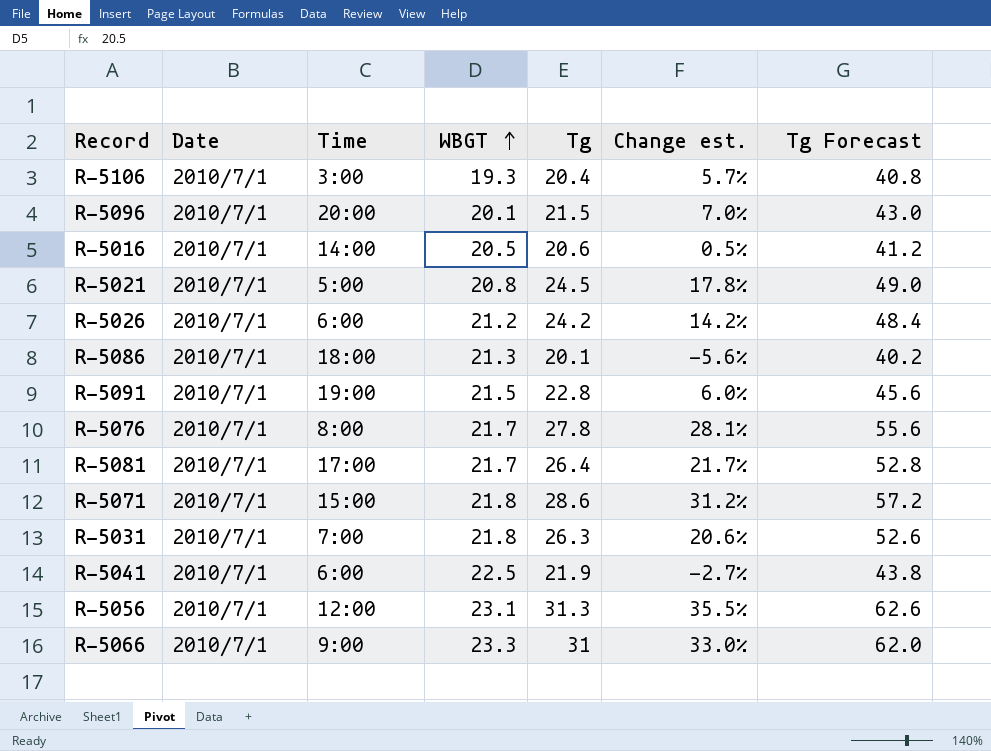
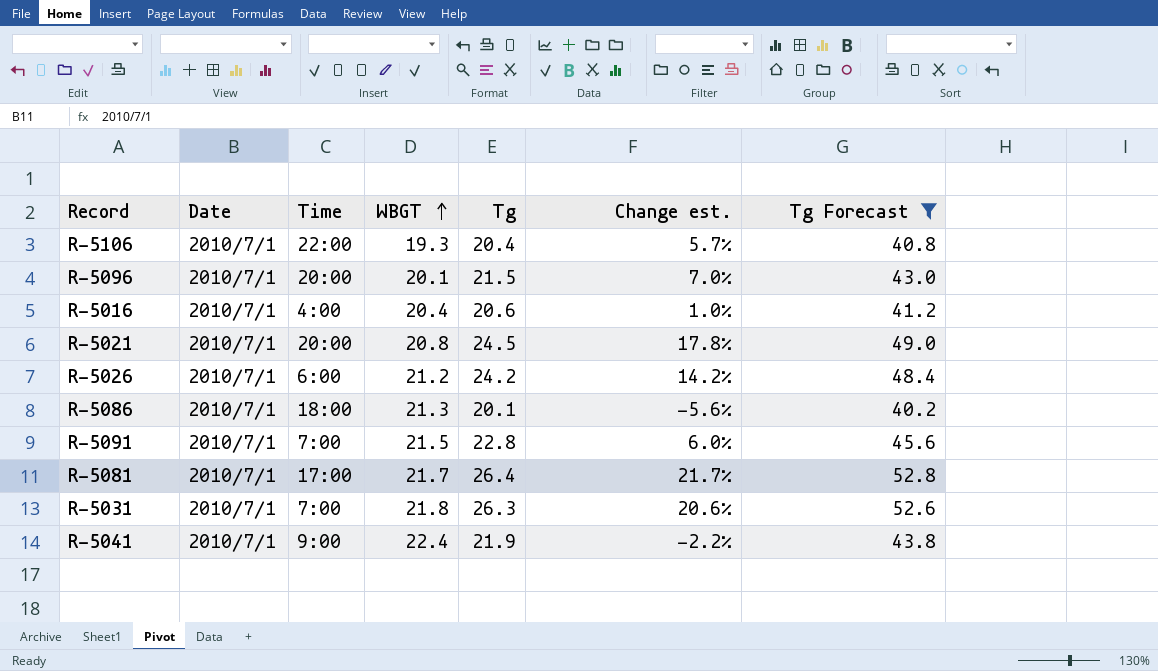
filter: none -> Tg Forecast <= 52.8
R-5106 | Time: 3:00 -> 22:00
R-5016 | Time: 14:00 -> 4:00
R-5016 | WBGT: 20.5 -> 20.4
R-5016 | Change est.: 0.5% -> 1.0%
R-5021 | Time: 5:00 -> 20:00
R-5091 | Time: 19:00 -> 7:00
R-5041 | Time: 6:00 -> 9:00
R-5041 | WBGT: 22.5 -> 22.4
R-5041 | Change est.: -2.7% -> -2.2%

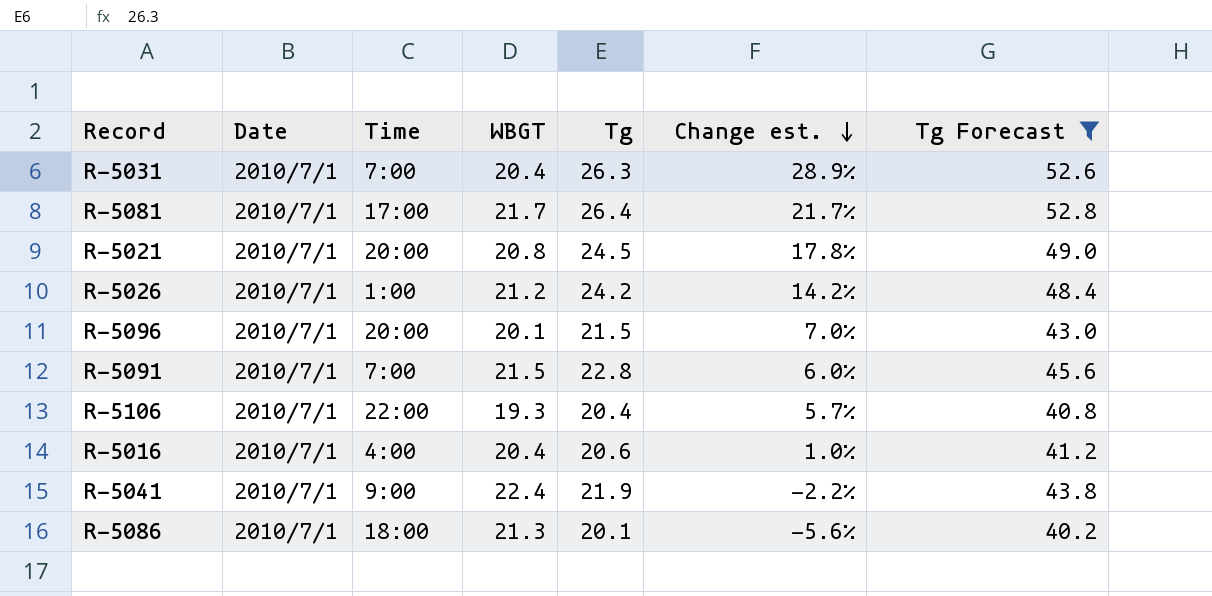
row order: WBGT ascending -> Change est. descending
R-5031 | WBGT: 21.8 -> 20.4
R-5031 | Change est.: 20.6% -> 28.9%
R-5026 | Time: 6:00 -> 1:00

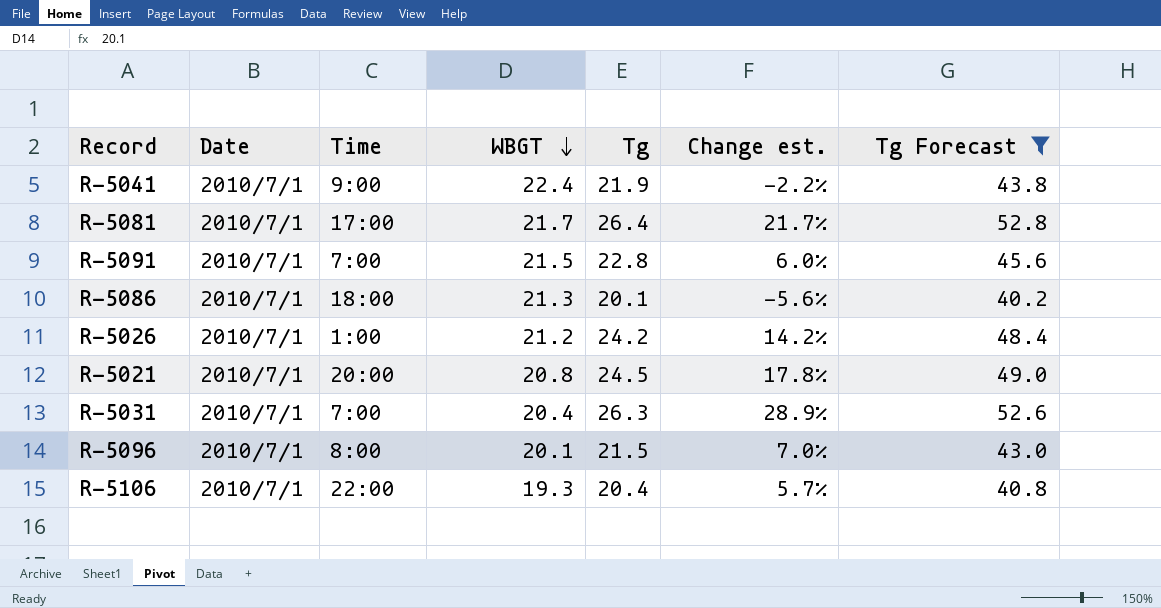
row order: Change est. descending -> WBGT descending
row R-5016: 2010/7/1 | 4:00 | 20.4 | 20.6 | 1.0% | 41.2 -> none
R-5096 | Time: 20:00 -> 8:00

